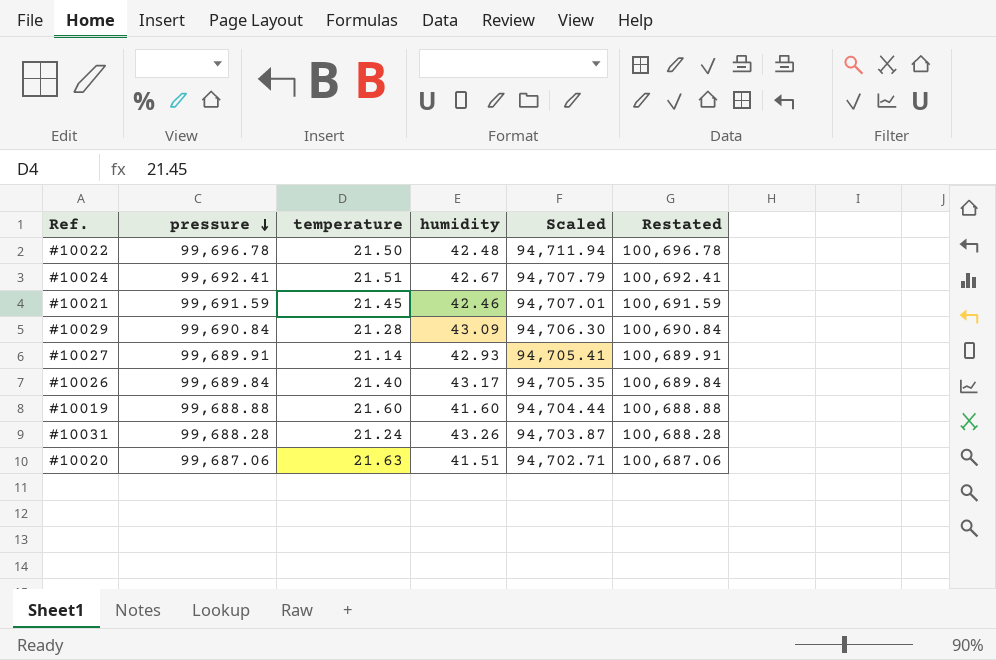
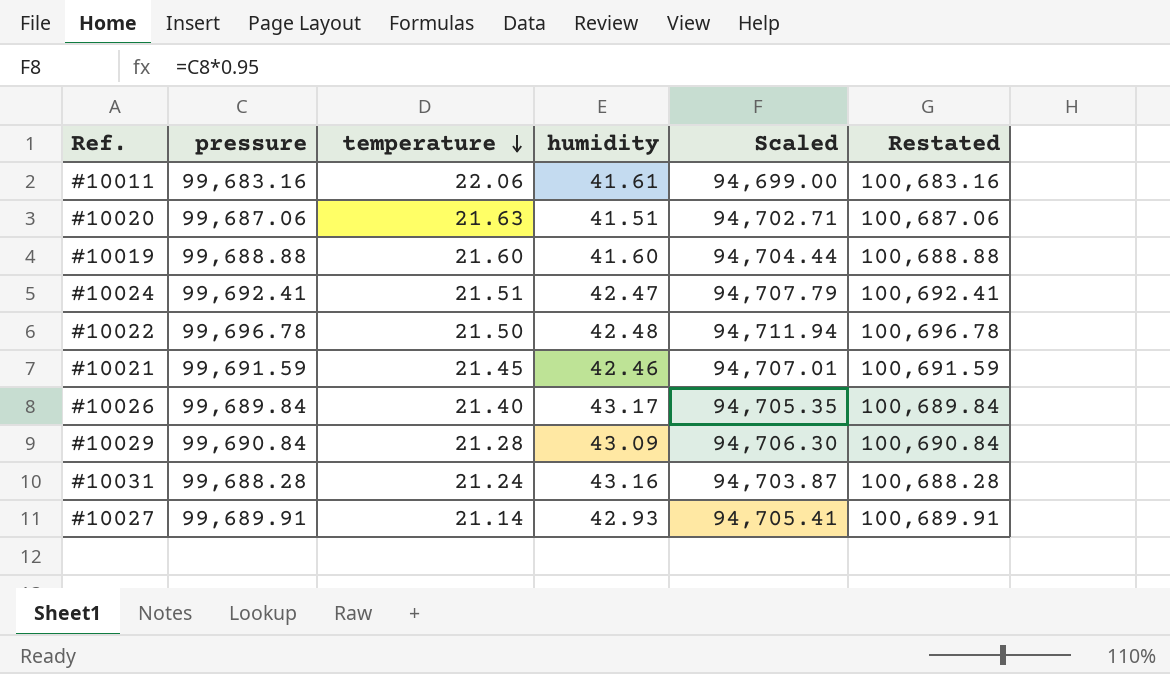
row order: pressure descending -> temperature descending
row #10011: none -> 99,683.16 | 22.06 | 41.61 | 94,699.00 | 100,683.16
#10024 | humidity: 42.67 -> 42.47
#10031 | humidity: 43.26 -> 43.16

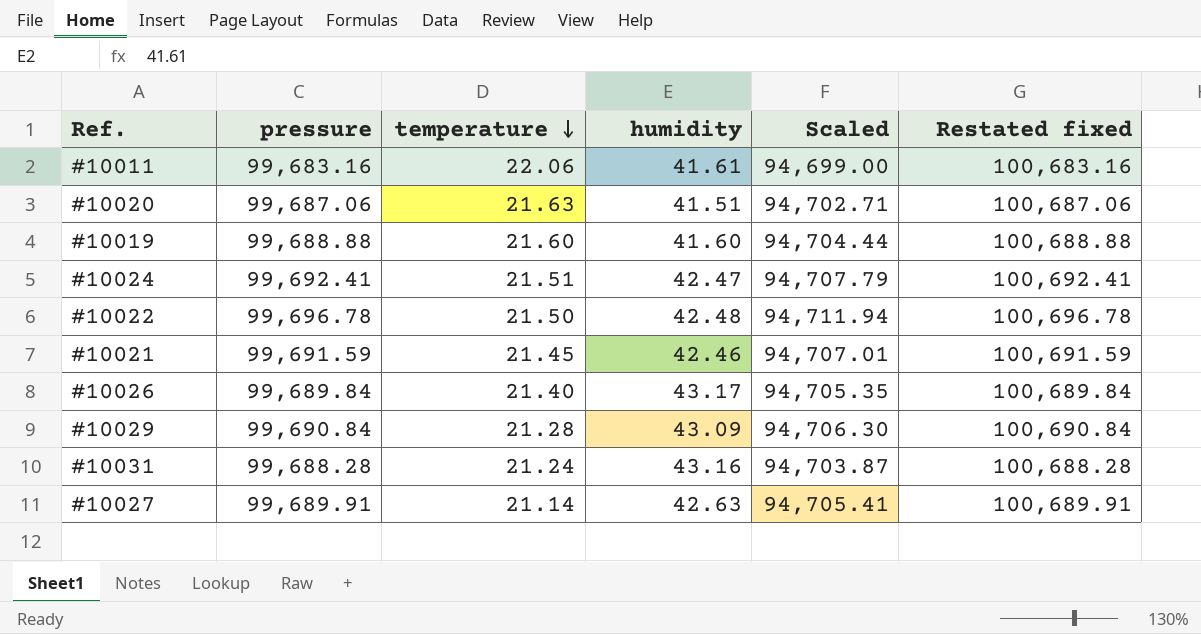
column name: Restated -> Restated fixed
#10027 | humidity: 42.93 -> 42.63

